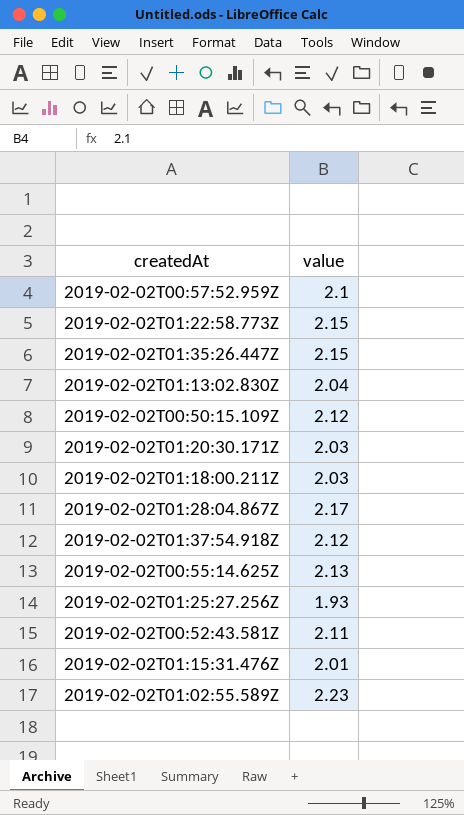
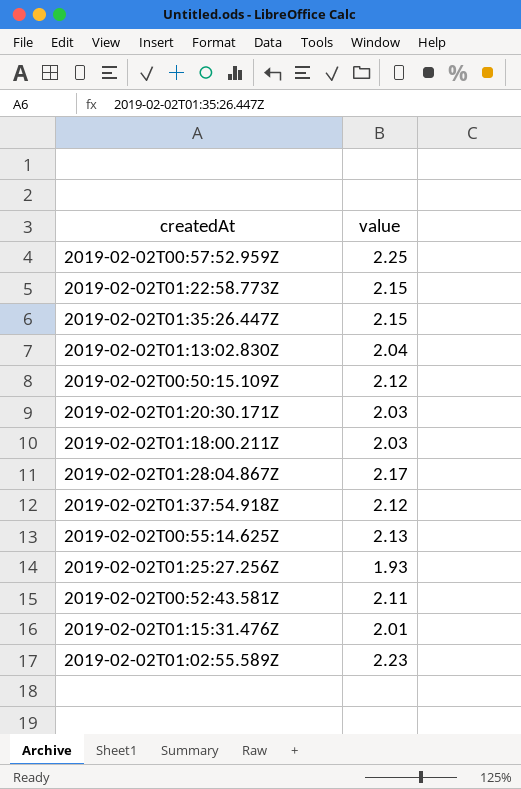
2019-02-02T00:57:52.959Z | value: 2.1 -> 2.25

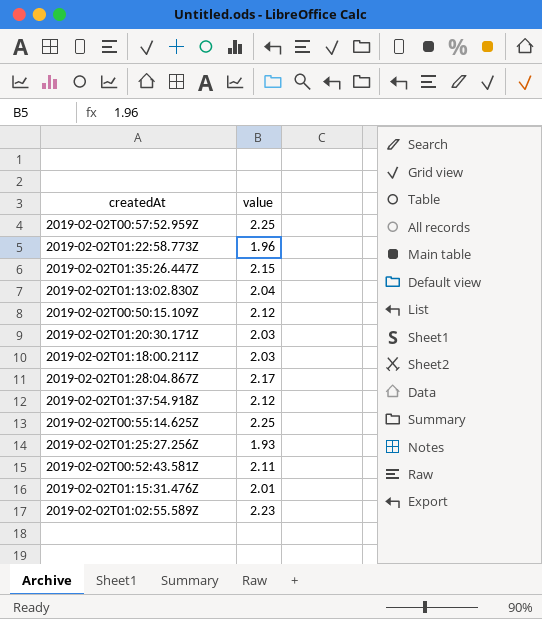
2019-02-02T01:22:58.773Z | value: 2.15 -> 1.96
2019-02-02T00:55:14.625Z | value: 2.13 -> 2.25

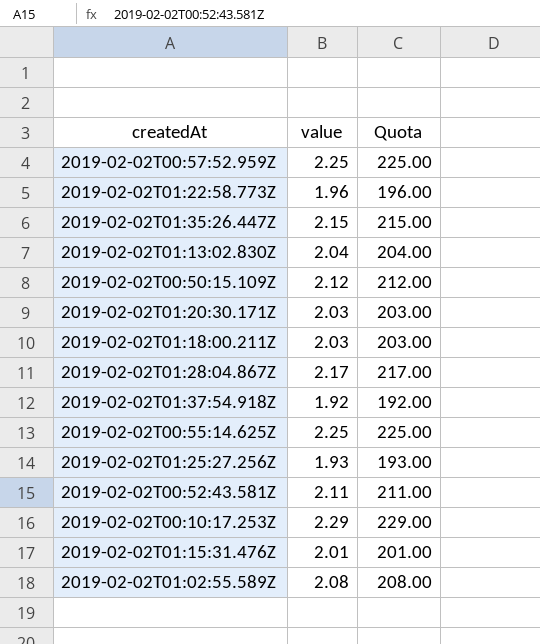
column Quota | formula: none -> [value] * 100
2019-02-02T01:37:54.918Z | value: 2.12 -> 1.92
row 2019-02-02T00:10:17.253Z: none -> 2.29 | 229.00
2019-02-02T01:02:55.589Z | value: 2.23 -> 2.08

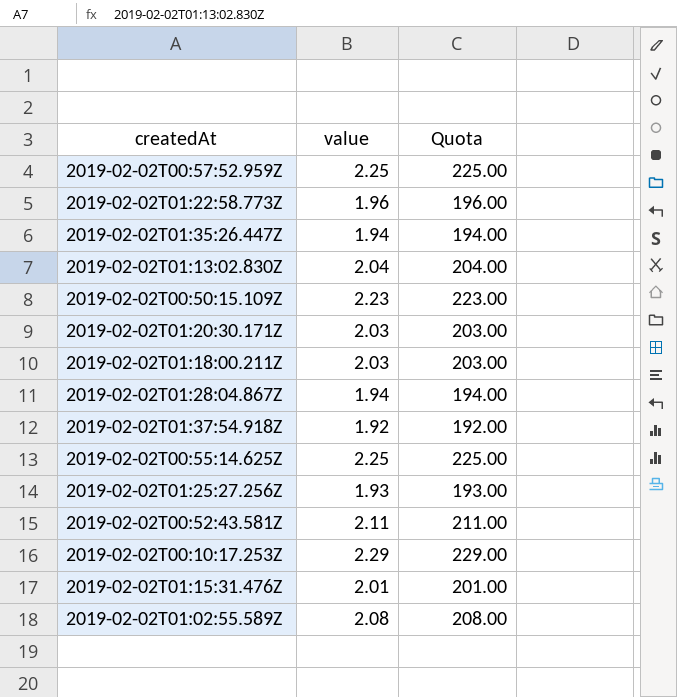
2019-02-02T01:35:26.447Z | value: 2.15 -> 1.94
2019-02-02T01:35:26.447Z | Quota: 215.00 -> 194.00
2019-02-02T00:50:15.109Z | value: 2.12 -> 2.23
2019-02-02T00:50:15.109Z | Quota: 212.00 -> 223.00
2019-02-02T01:28:04.867Z | value: 2.17 -> 1.94
2019-02-02T01:28:04.867Z | Quota: 217.00 -> 194.00

